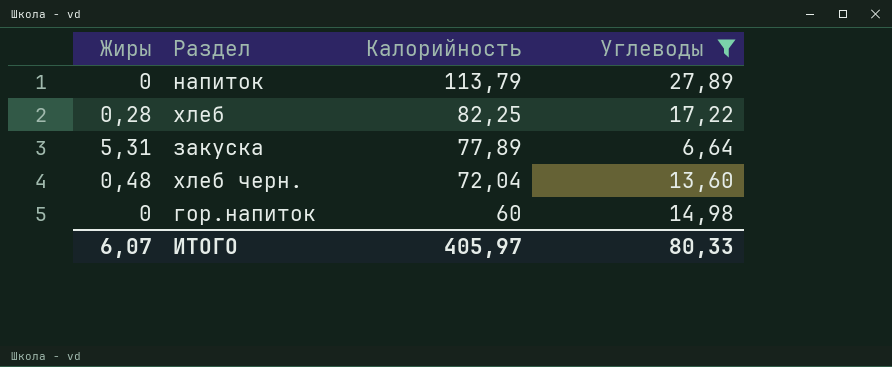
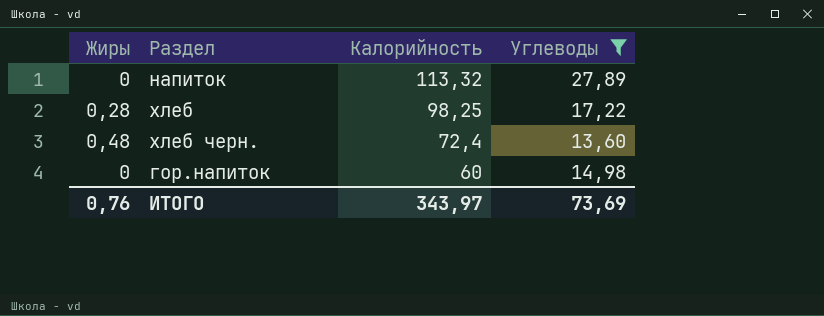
row закуска: 5,31 | 77,89 | 6,64 -> none
напиток | Калорийность: 113,79 -> 113,32
хлеб | Калорийность: 82,25 -> 98,25
хлеб черн. | Калорийность: 72,04 -> 72,4
ИТОГО | Жиры: 6,07 -> 0,76
ИТОГО | Калорийность: 405,97 -> 343,97
ИТОГО | Углеводы: 80,33 -> 73,69

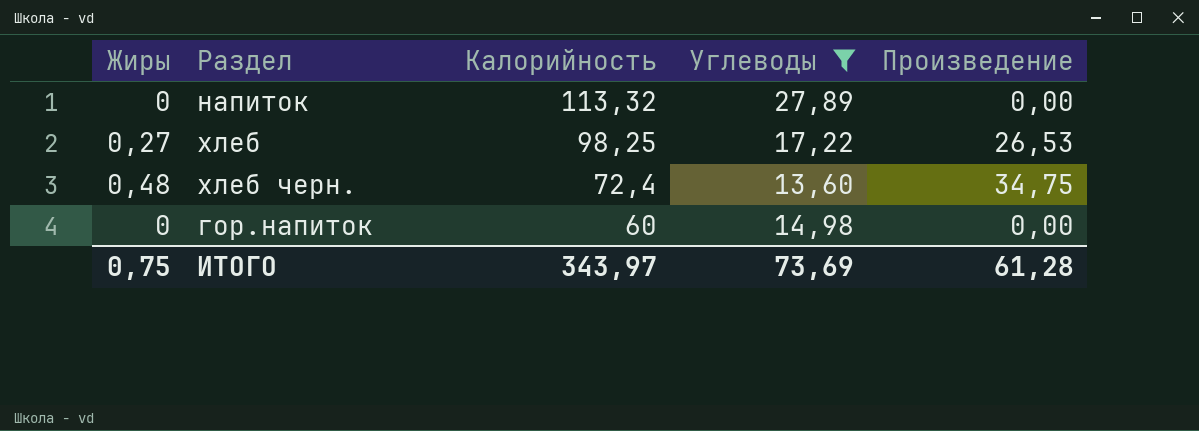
column Произведение | formula: none -> [Жиры] * [Калорийность]
хлеб | Жиры: 0,28 -> 0,27
ИТОГО | Жиры: 0,76 -> 0,75

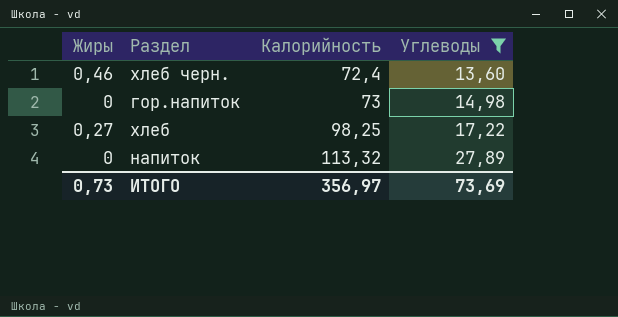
row order: Калорийность descending -> Калорийность ascending
column Произведение | formula: [Жиры] * [Калорийность] -> none
хлеб черн. | Жиры: 0,48 -> 0,46
гор.напиток | Калорийность: 60 -> 73
ИТОГО | Жиры: 0,75 -> 0,73
ИТОГО | Калорийность: 343,97 -> 356,97

